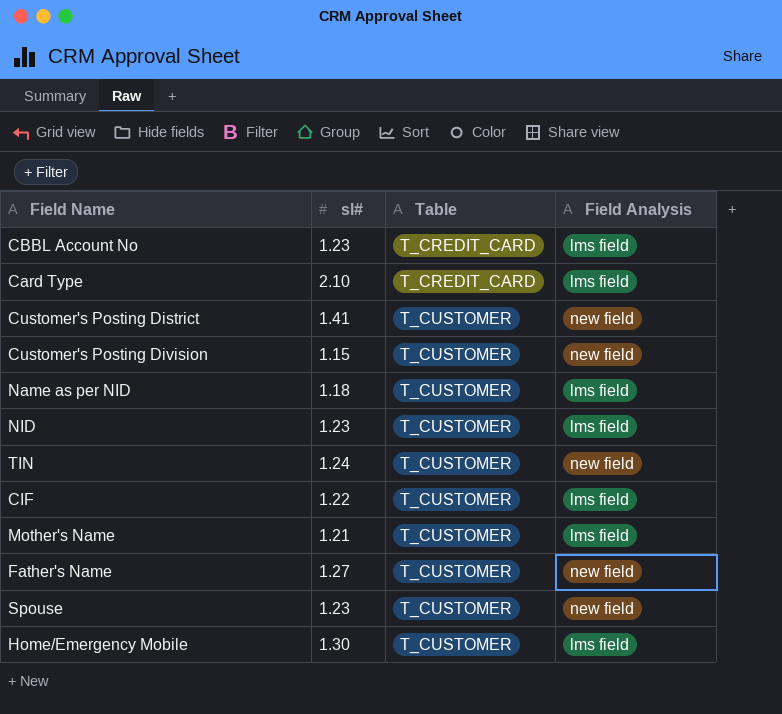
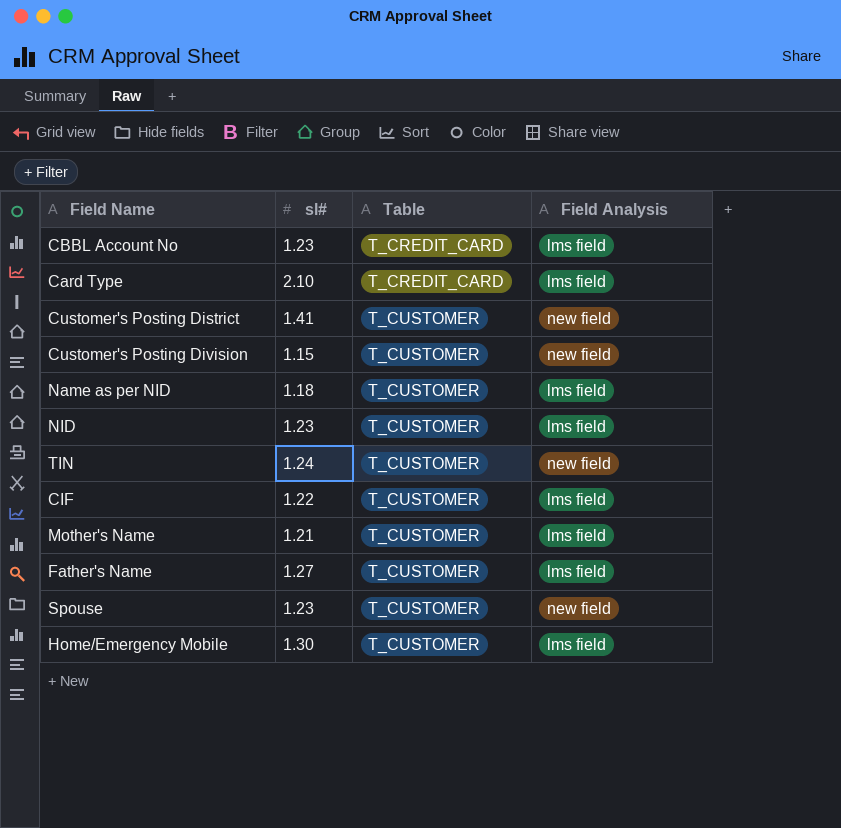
Father's Name | Field Analysis: new field -> lms field

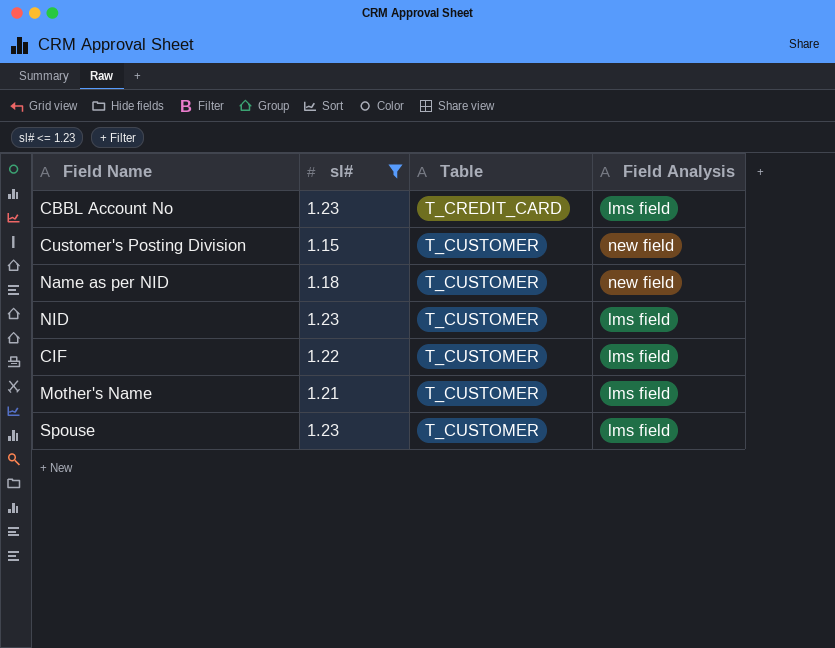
filter: none -> sl# <= 1.23
Name as per NID | Field Analysis: lms field -> new field
Spouse | Field Analysis: new field -> lms field

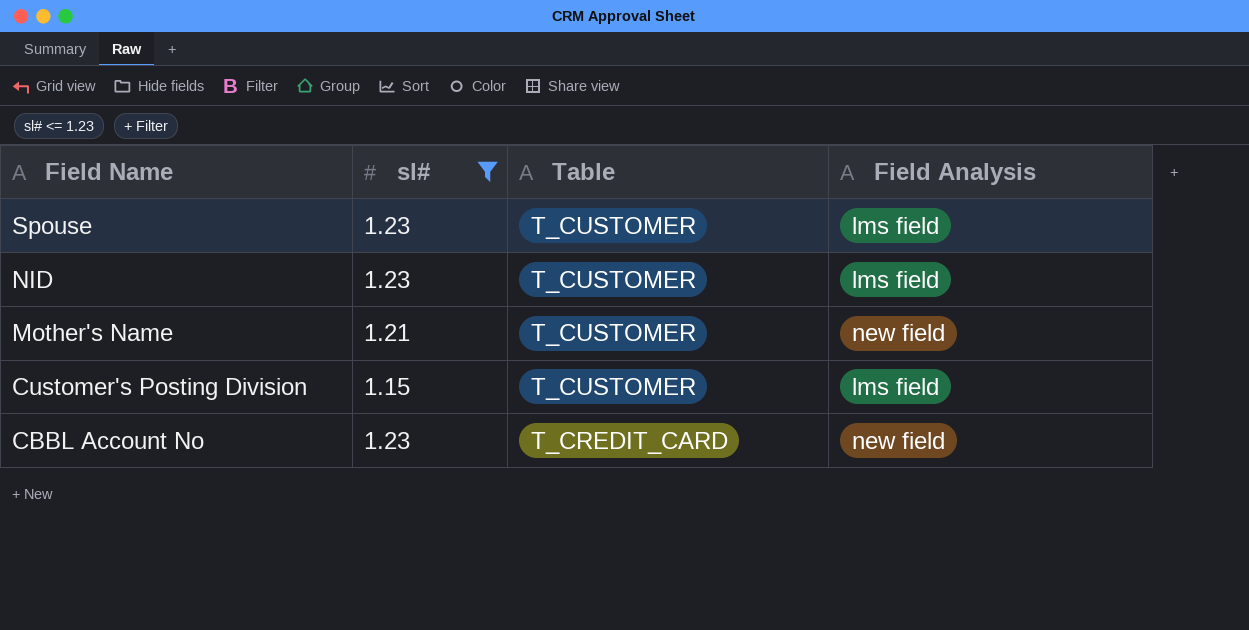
row order: Table ascending -> Field Name descending
row Name as per NID: 1.18 | T_CUSTOMER | new field -> none
row CIF: 1.22 | T_CUSTOMER | lms field -> none
Mother's Name | Field Analysis: lms field -> new field
Customer's Posting Division | Field Analysis: new field -> lms field
CBBL Account No | Field Analysis: lms field -> new field

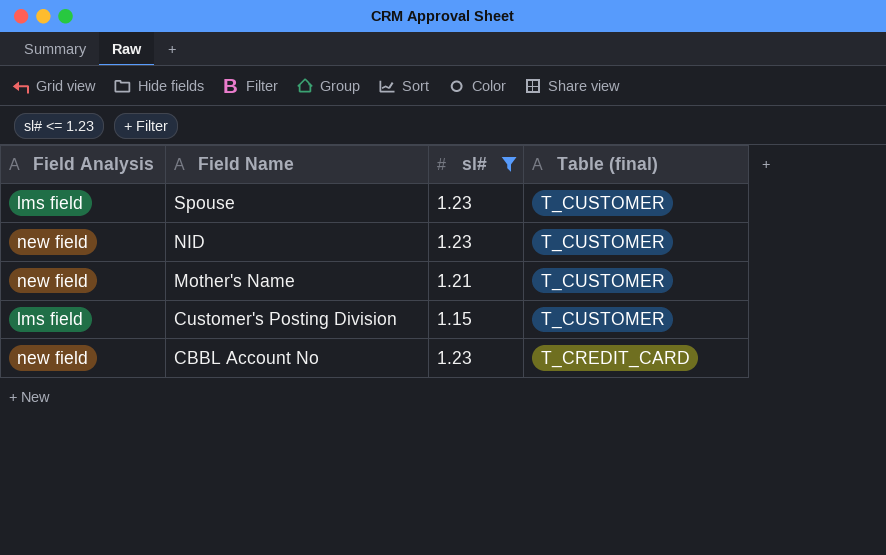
column Field Analysis | position: 4 -> 1
column name: Table -> Table (final)
NID | Field Analysis: lms field -> new field

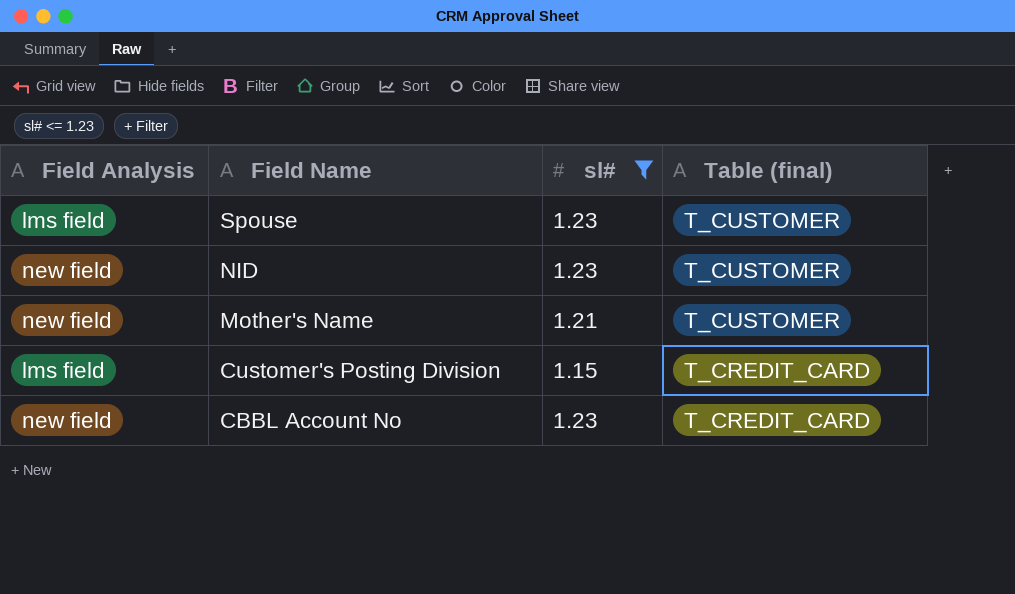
Customer's Posting Division | Table (final): T_CUSTOMER -> T_CREDIT_CARD

